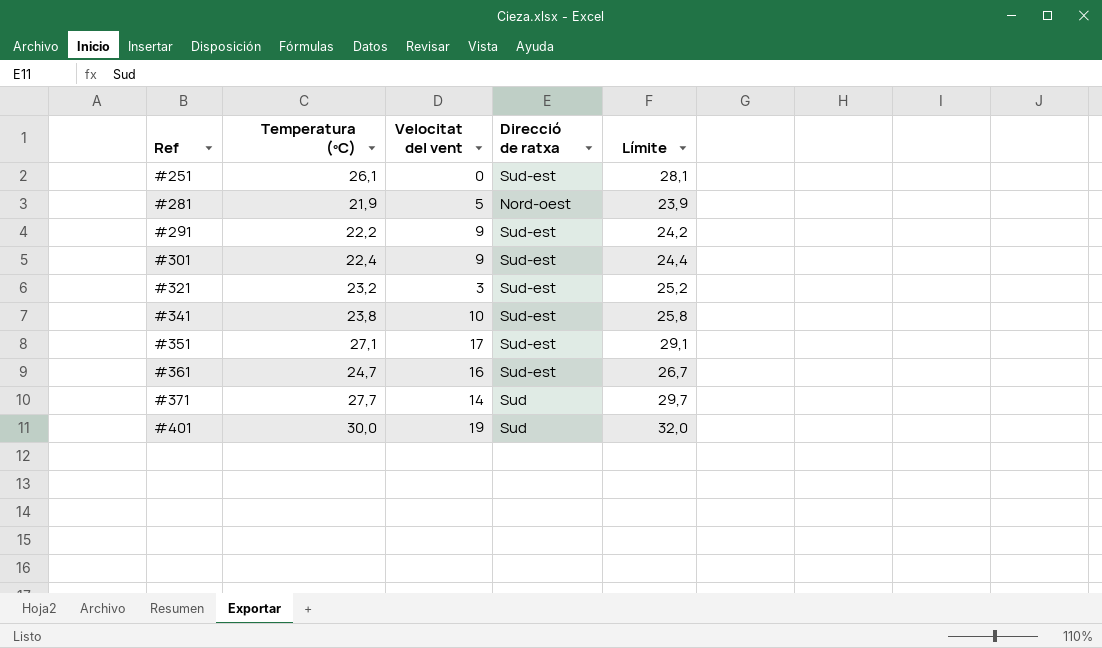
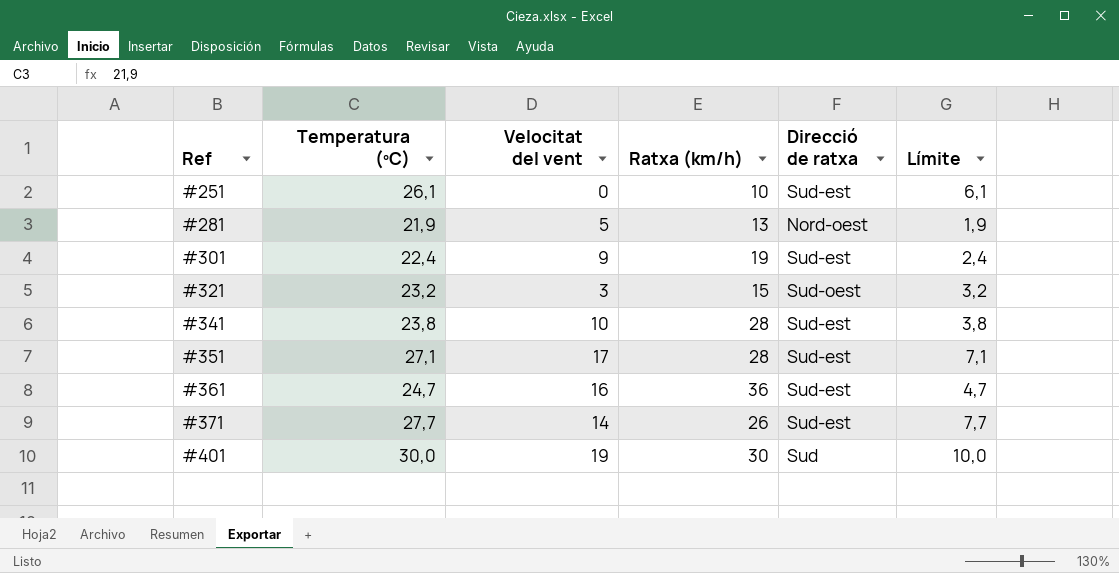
column Ratxa (km/h) | position: none -> 4
column Límite | formula: [Temperatura (ºC)] + 2 -> [Temperatura (ºC)] - 20
row #291: 22,2 | 9 | Sud-est | 24,2 -> none
#321 | Direcció de ratxa: Sud-est -> Sud-oest
#371 | Direcció de ratxa: Sud -> Sud-est

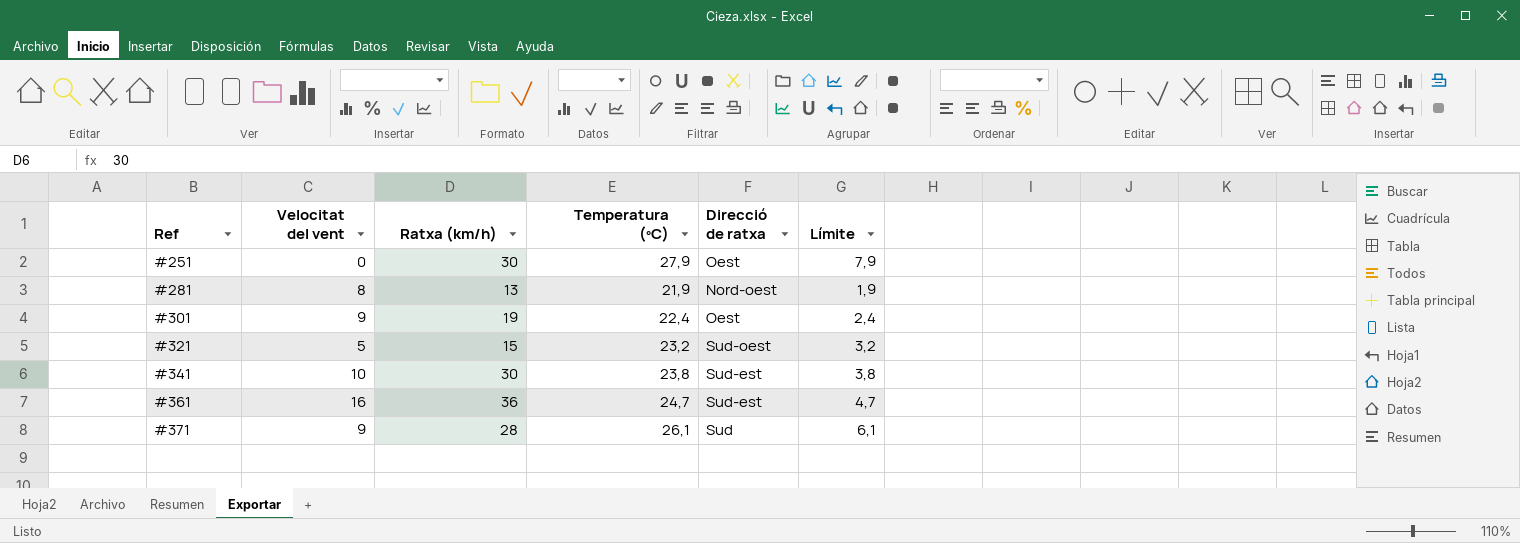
column Temperatura (ºC) | position: 2 -> 4
row #351: 27,1 | 17 | 28 | Sud-est | 7,1 -> none
row #401: 30,0 | 19 | 30 | Sud | 10,0 -> none
#251 | Ratxa (km/h): 10 -> 30
#251 | Temperatura (ºC): 26,1 -> 27,9
#251 | Direcció de ratxa: Sud-est -> Oest
#251 | Límite: 6,1 -> 7,9
#281 | Velocitat del vent: 5 -> 8
#301 | Direcció de ratxa: Sud-est -> Oest
#321 | Velocitat del vent: 3 -> 5
#341 | Ratxa (km/h): 28 -> 30
#371 | Velocitat del vent: 14 -> 9
#371 | Ratxa (km/h): 26 -> 28
#371 | Temperatura (ºC): 27,7 -> 26,1
#371 | Direcció de ratxa: Sud-est -> Sud
#371 | Límite: 7,7 -> 6,1

